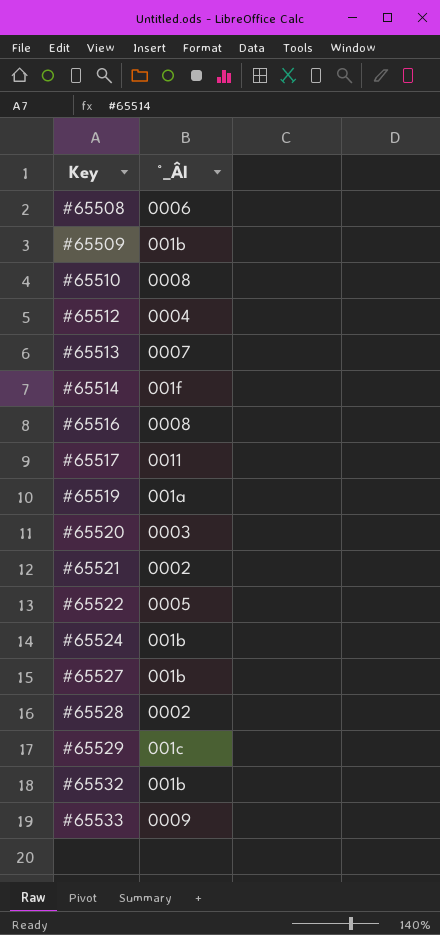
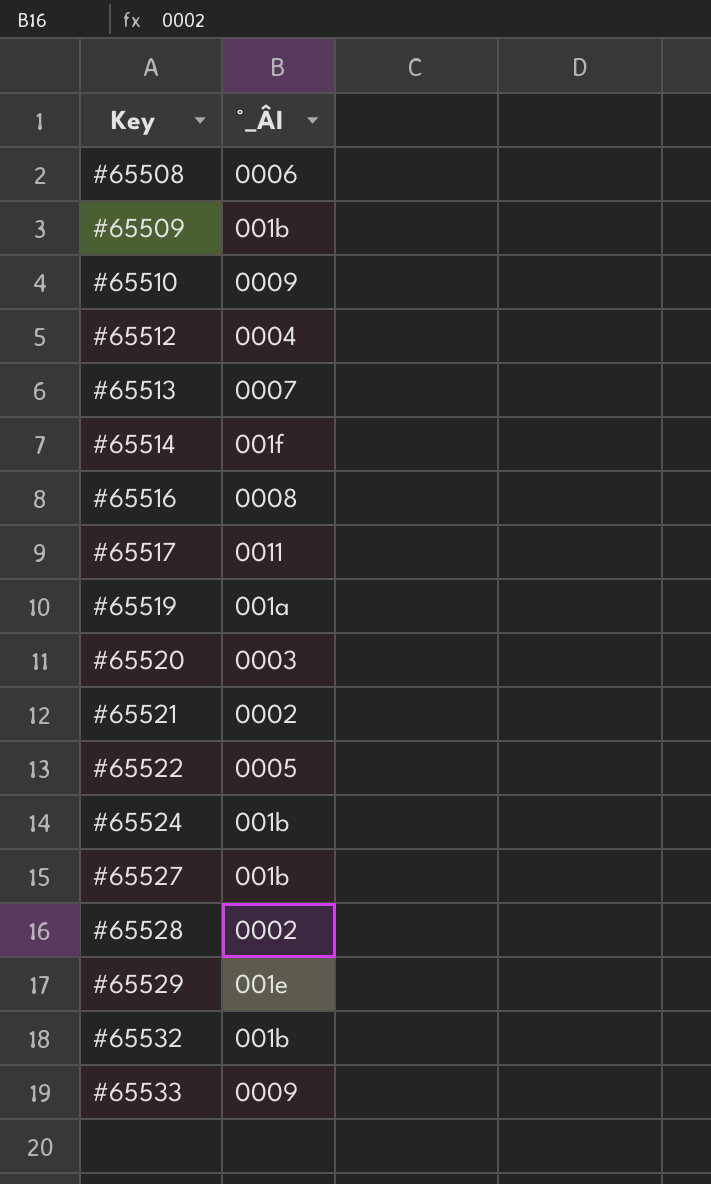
#65510 | °_ÂI: 0008 -> 0009
#65529 | °_ÂI: 001c -> 001e

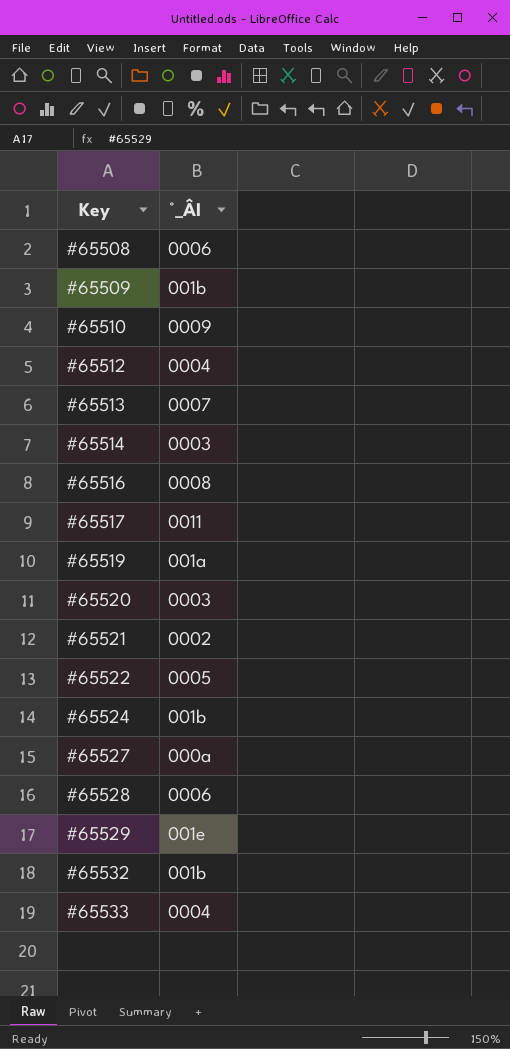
#65514 | °_ÂI: 001f -> 0003
#65527 | °_ÂI: 001b -> 000a
#65528 | °_ÂI: 0002 -> 0006
#65533 | °_ÂI: 0009 -> 0004

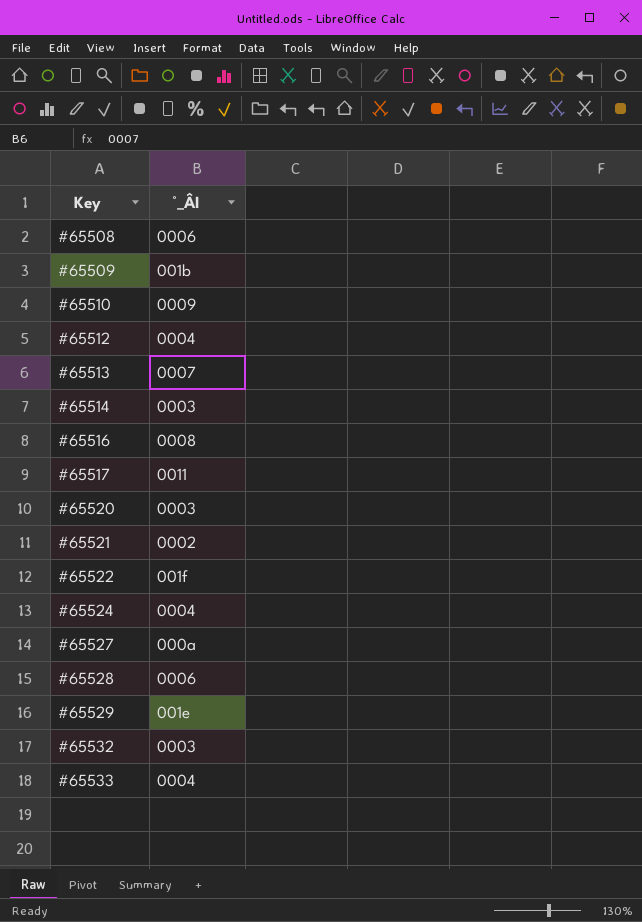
row #65519: 001a -> none
#65522 | °_ÂI: 0005 -> 001f
#65524 | °_ÂI: 001b -> 0004
#65532 | °_ÂI: 001b -> 0003

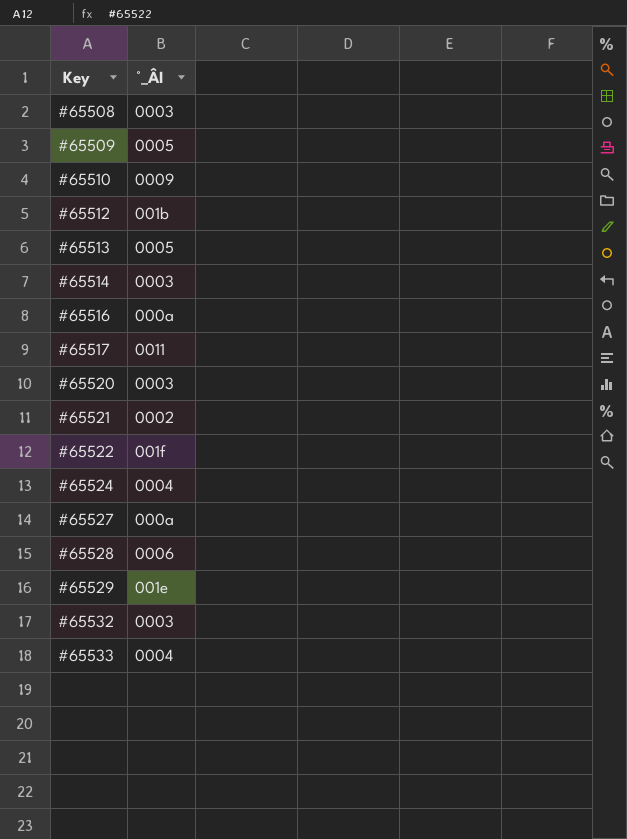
#65508 | °_ÂI: 0006 -> 0003
#65509 | °_ÂI: 001b -> 0005
#65512 | °_ÂI: 0004 -> 001b
#65513 | °_ÂI: 0007 -> 0005
#65516 | °_ÂI: 0008 -> 000a

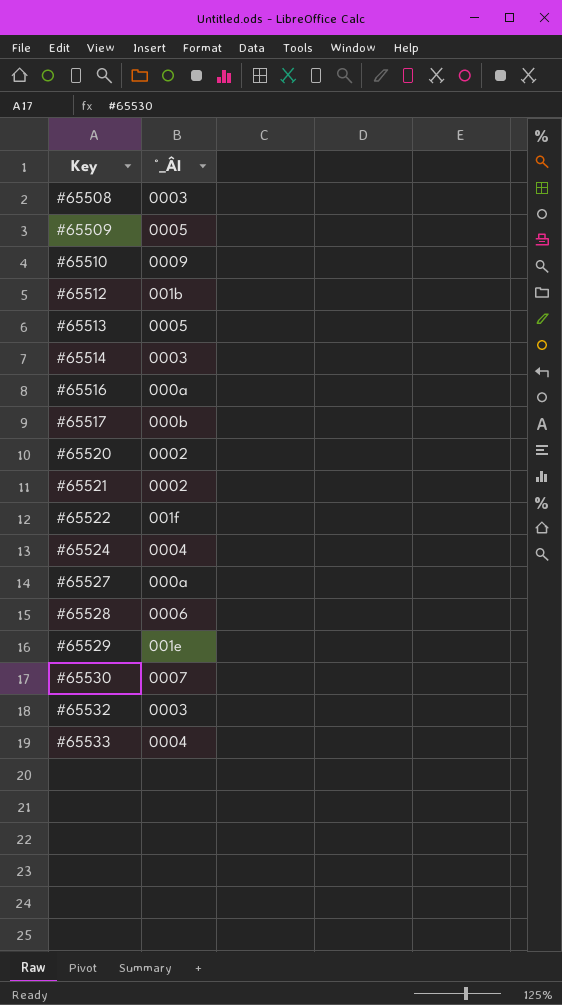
#65517 | °_ÂI: 0011 -> 000b
#65520 | °_ÂI: 0003 -> 0002
row #65530: none -> 0007

